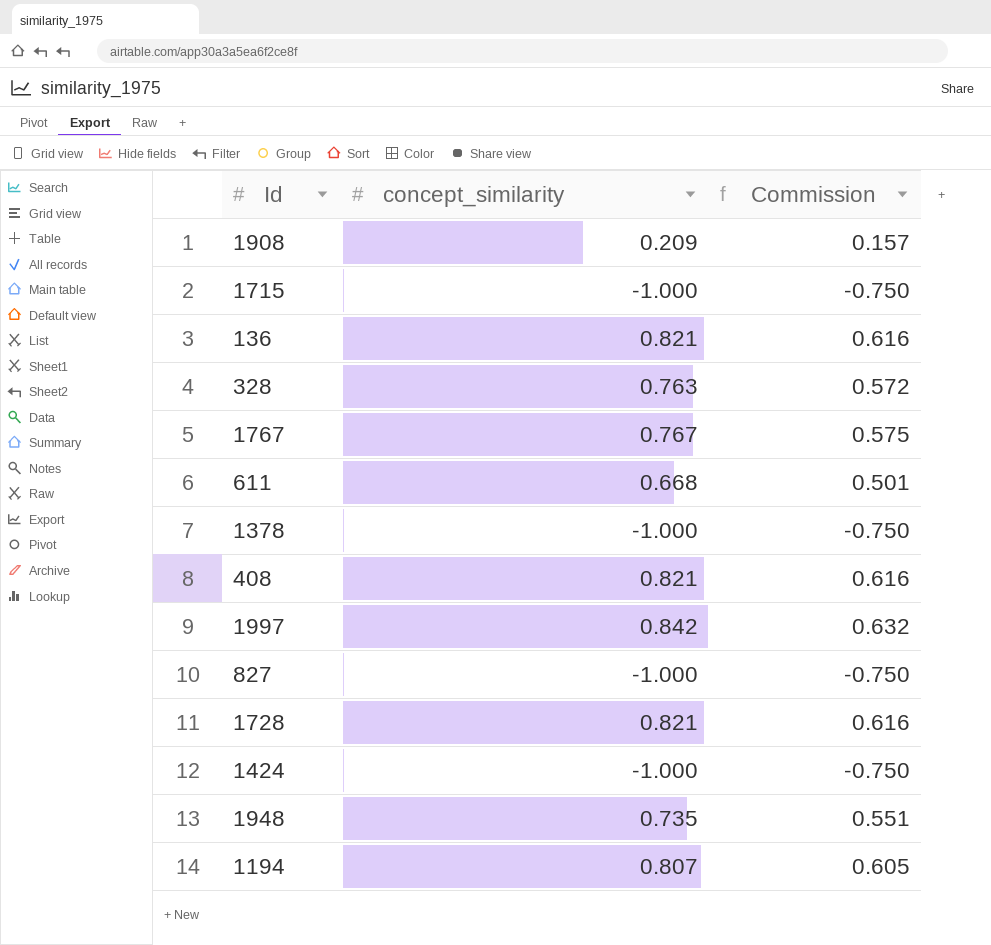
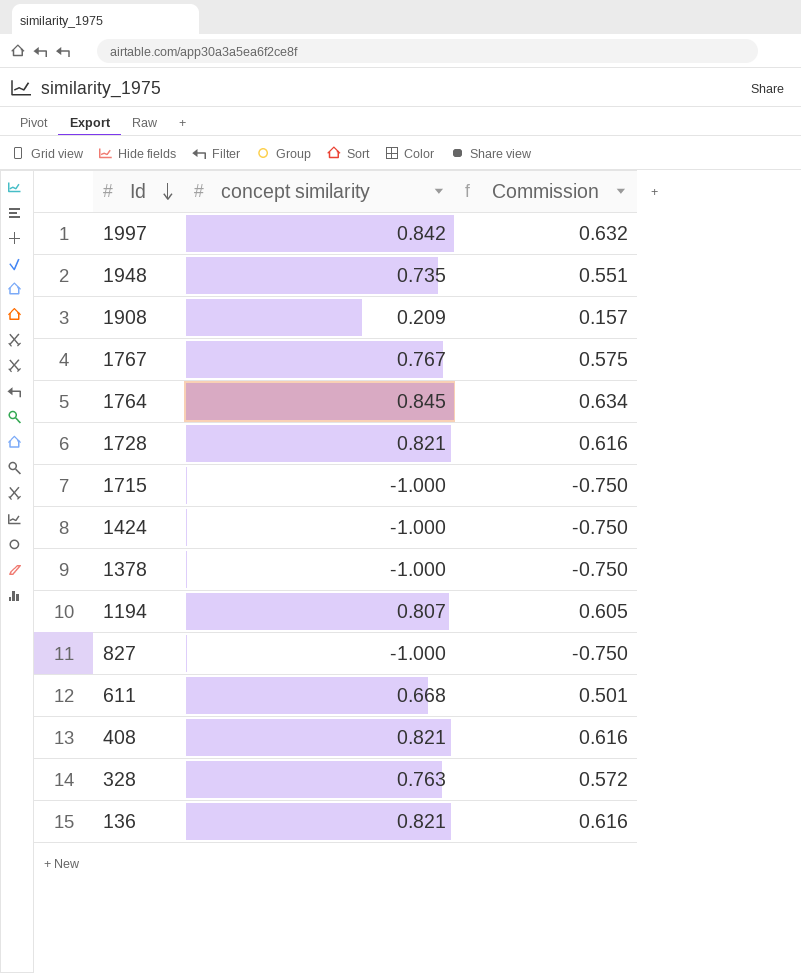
row order: none -> Id descending
column name: concept_similarity -> concept similarity
row 1764: none -> 0.845 | 0.634

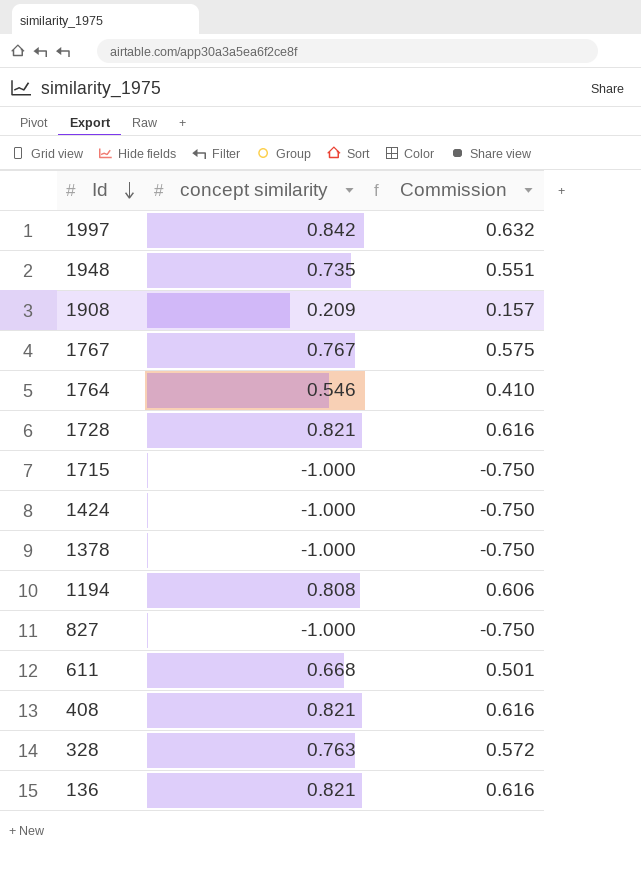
1764 | concept similarity: 0.845 -> 0.546
1764 | Commission: 0.634 -> 0.410
1194 | concept similarity: 0.807 -> 0.808
1194 | Commission: 0.605 -> 0.606

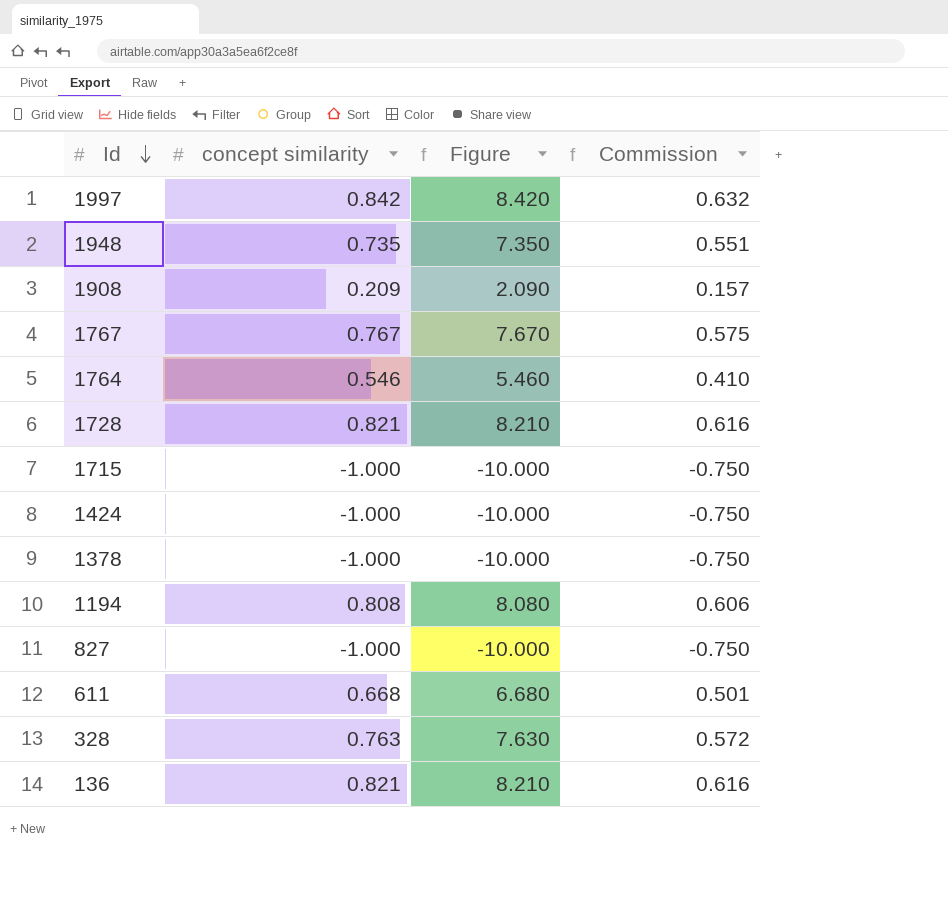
column Figure | formula: none -> [concept similarity] * 10
row 408: 0.821 | 0.616 -> none

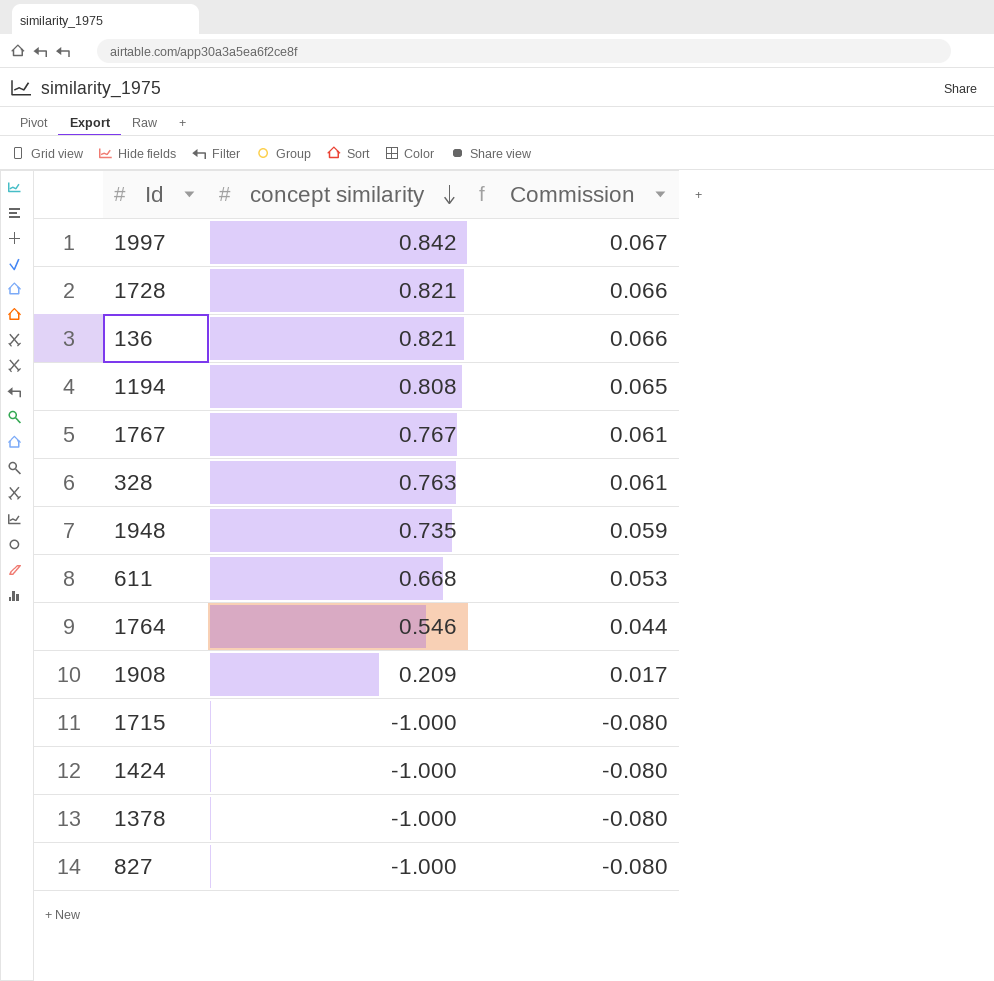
row order: Id descending -> concept similarity descending
column Figure | formula: [concept similarity] * 10 -> none
column Commission | formula: [concept similarity] * 0.75 -> [concept similarity] * 0.08

